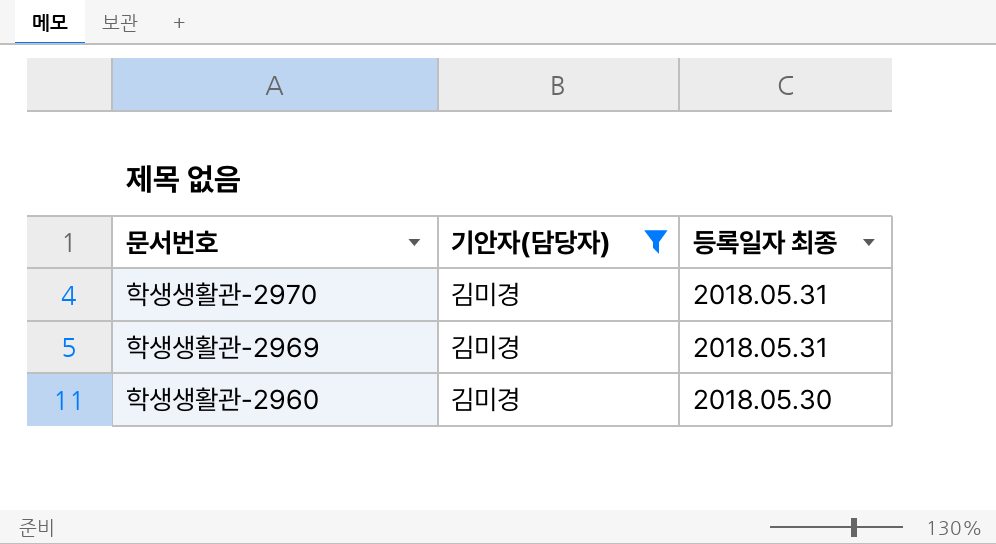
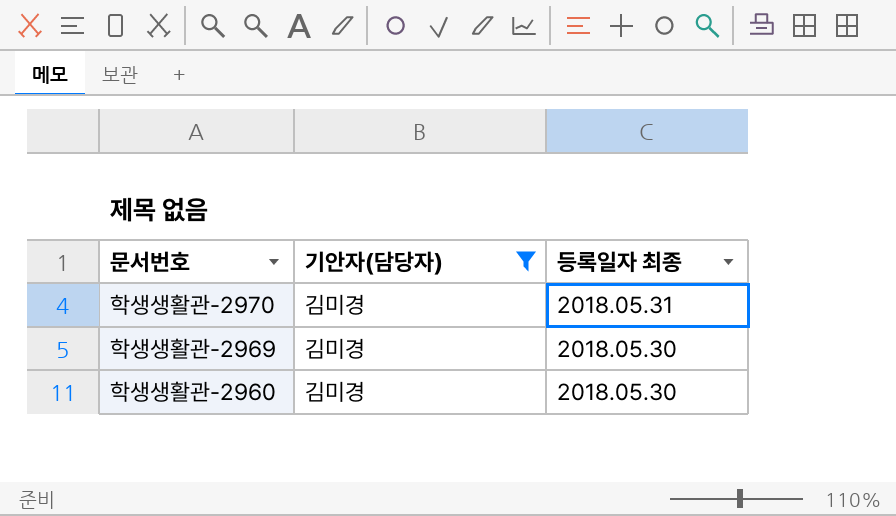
학생생활관-2969 | 등록일자 최종: 2018.05.31 -> 2018.05.30

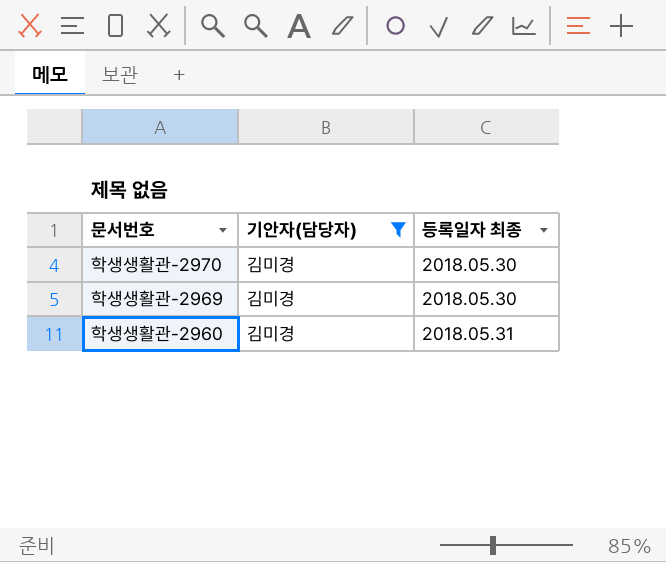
학생생활관-2970 | 등록일자 최종: 2018.05.31 -> 2018.05.30
학생생활관-2960 | 등록일자 최종: 2018.05.30 -> 2018.05.31

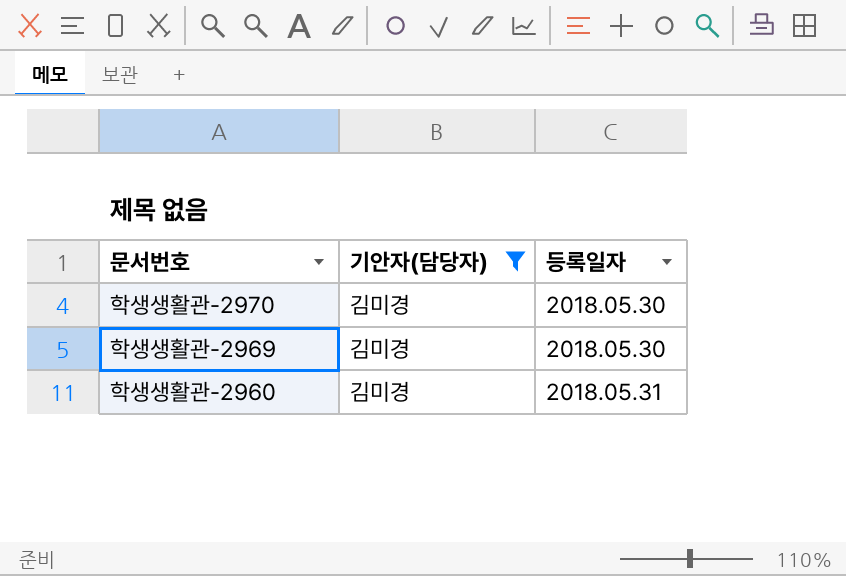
column name: 등록일자 최종 -> 등록일자

